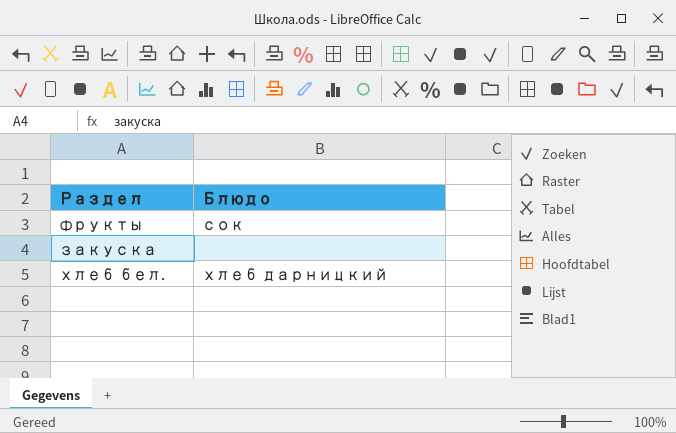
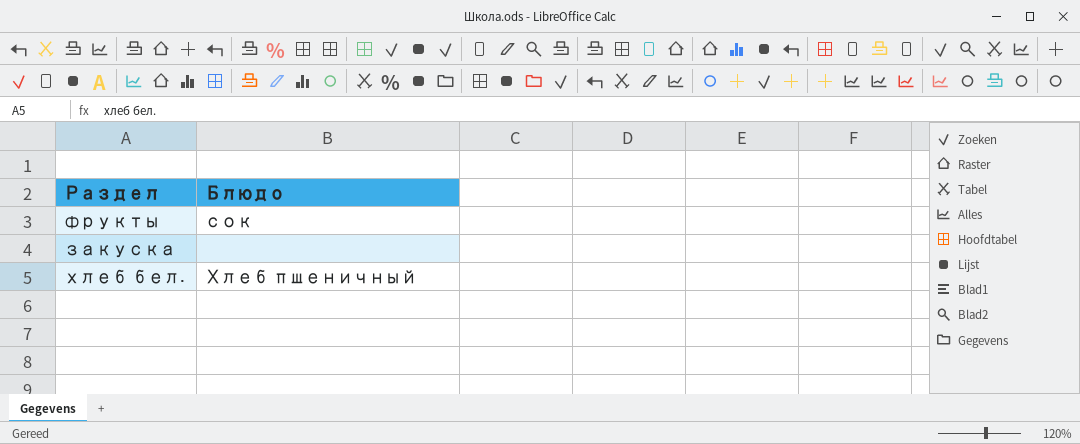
хлеб бел. | Блюдо: хлеб дарницкий -> Хлеб пшеничный

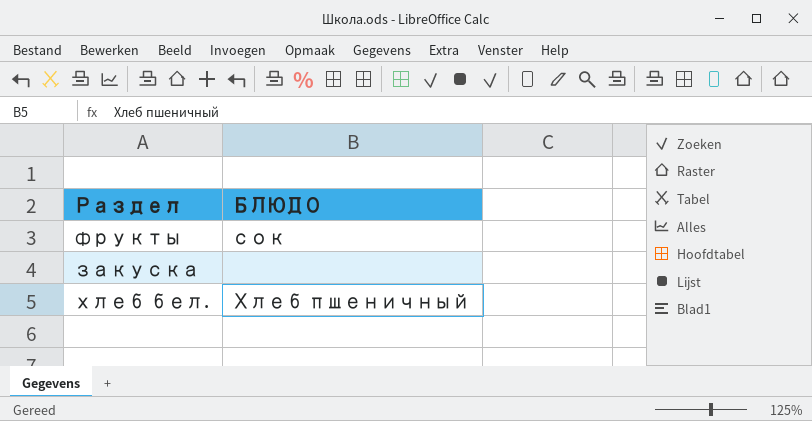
column name: Блюдо -> БЛЮДО

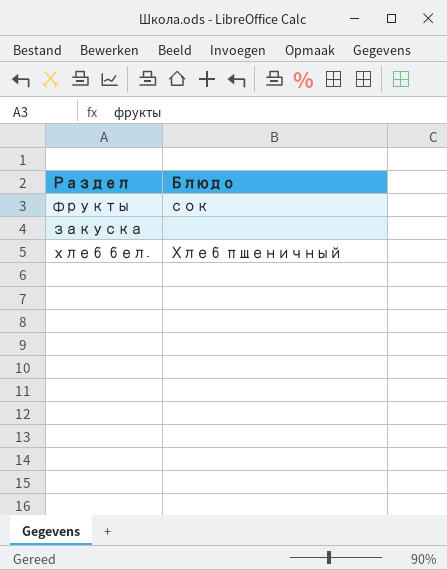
column name: БЛЮДО -> Блюдо

